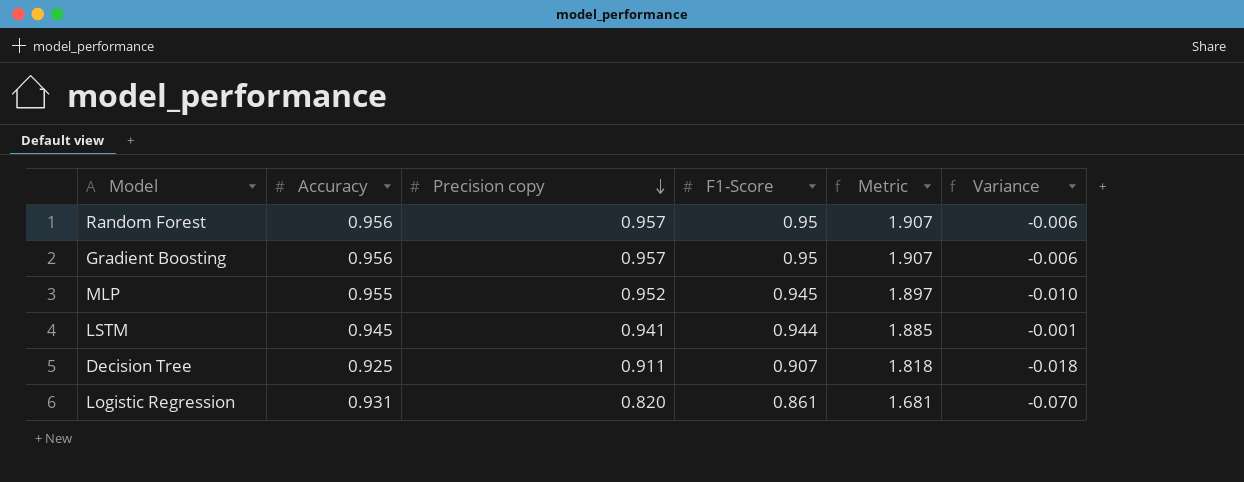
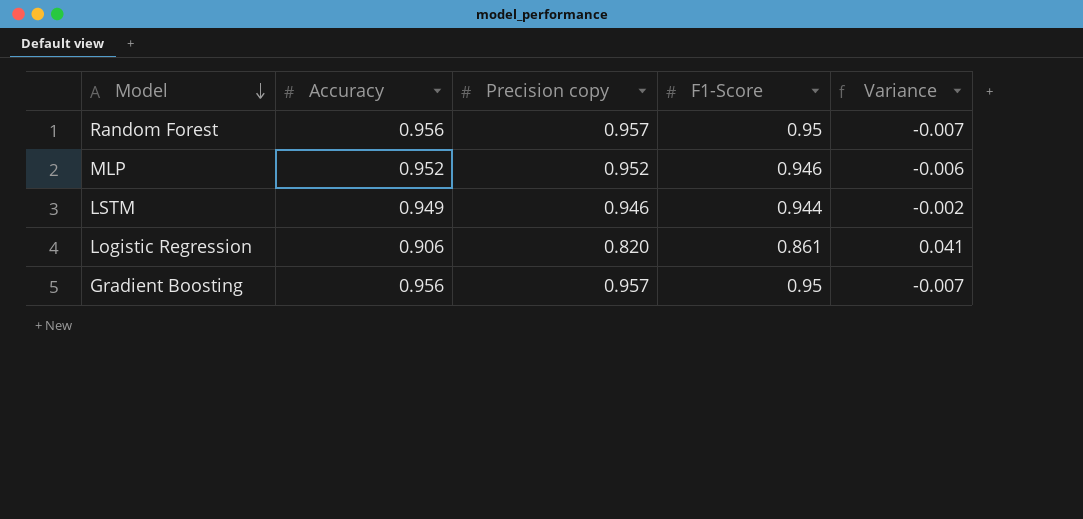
row order: Precision copy descending -> Model descending
column Metric | formula: [Precision copy] + [F1-Score] -> none
column Variance | formula: [F1-Score] - [Accuracy] -> [F1-Score] - [Precision copy]
row Decision Tree: 0.925 | 0.911 | 0.907 | 1.818 | -0.018 -> none
MLP | Accuracy: 0.955 -> 0.952
MLP | F1-Score: 0.945 -> 0.946
LSTM | Accuracy: 0.945 -> 0.949
LSTM | Precision copy: 0.941 -> 0.946
Logistic Regression | Accuracy: 0.931 -> 0.906

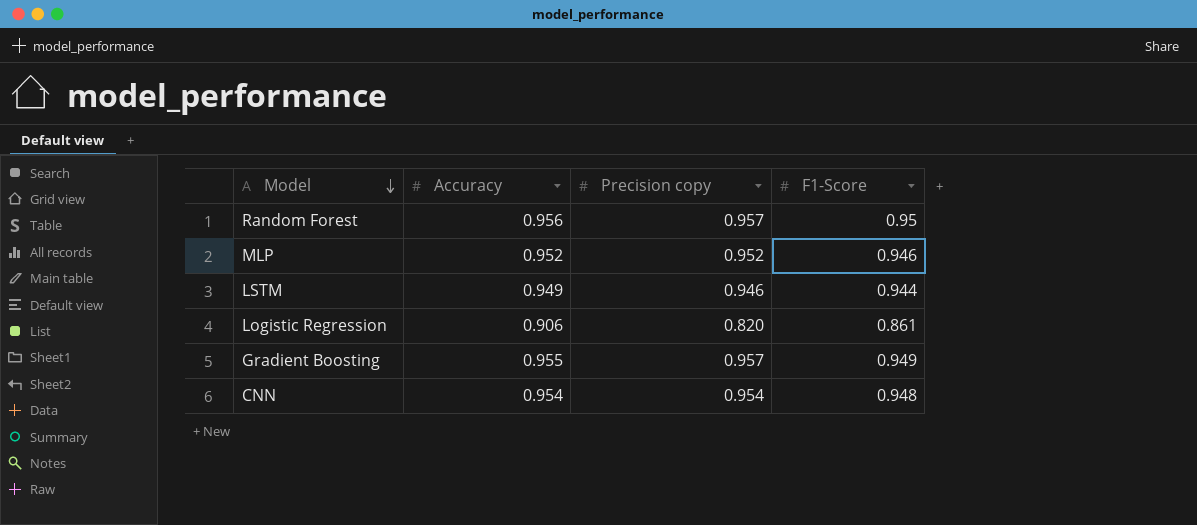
column Variance | formula: [F1-Score] - [Precision copy] -> none
Gradient Boosting | Accuracy: 0.956 -> 0.955
Gradient Boosting | F1-Score: 0.95 -> 0.949
row CNN: none -> 0.954 | 0.954 | 0.948

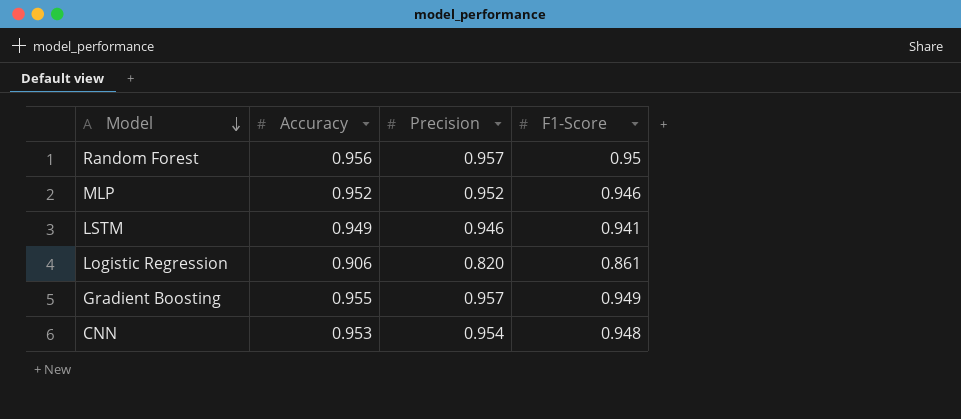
column name: Precision copy -> Precision
LSTM | F1-Score: 0.944 -> 0.941
CNN | Accuracy: 0.954 -> 0.953

